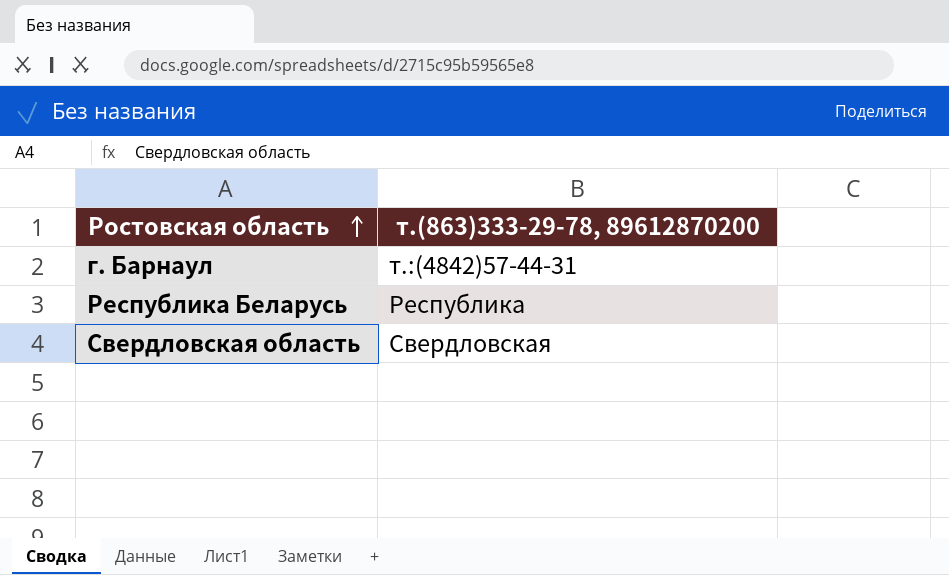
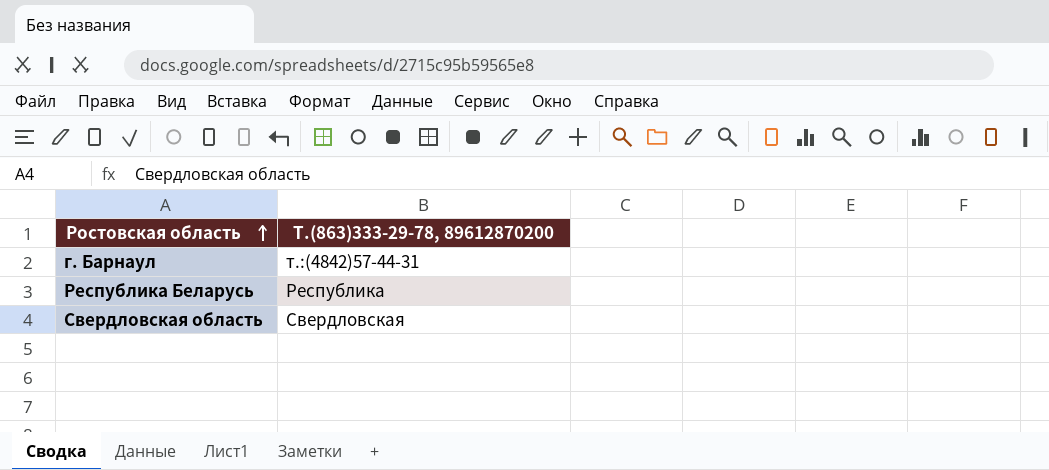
column name: т.(863)333-29-78, 89612870200 -> Т.(863)333-29-78, 89612870200

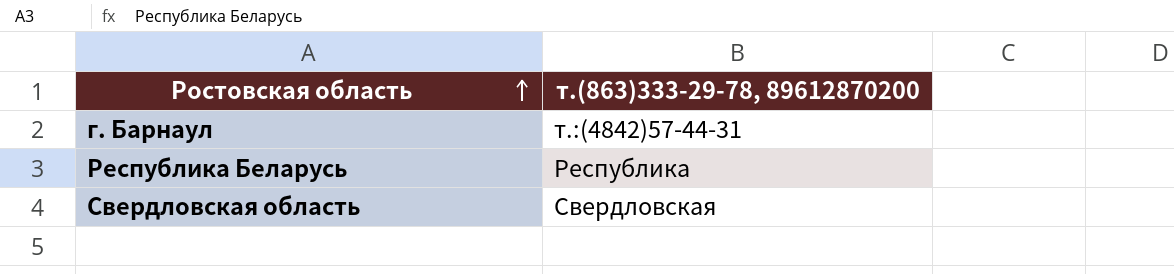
column name: Т.(863)333-29-78, 89612870200 -> т.(863)333-29-78, 89612870200

